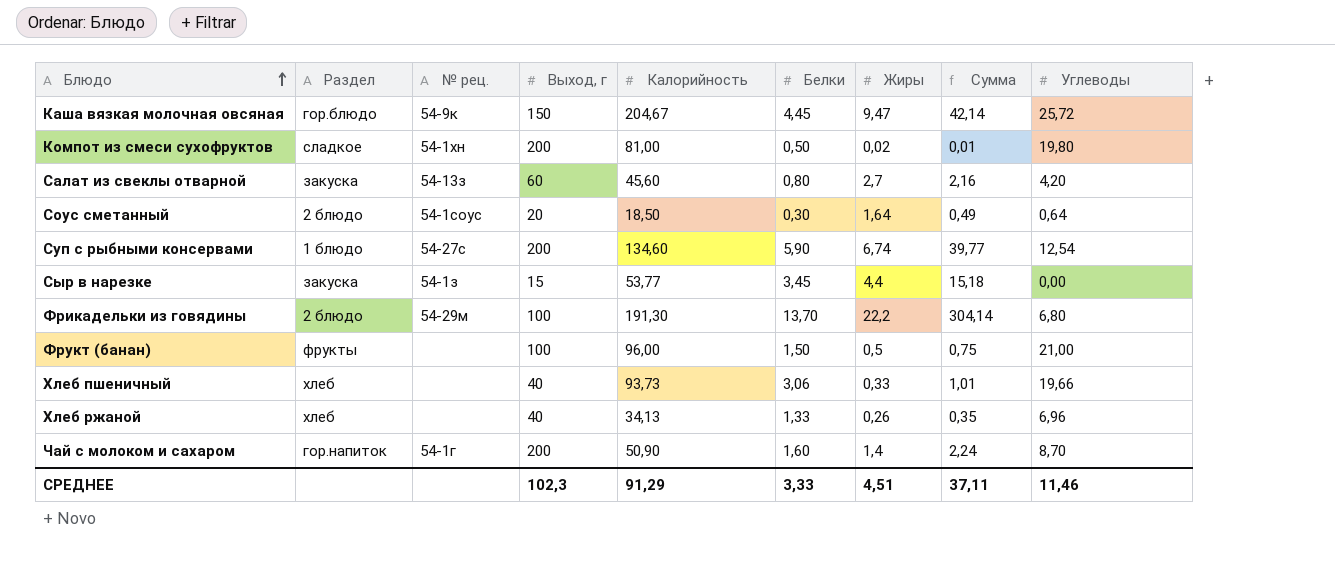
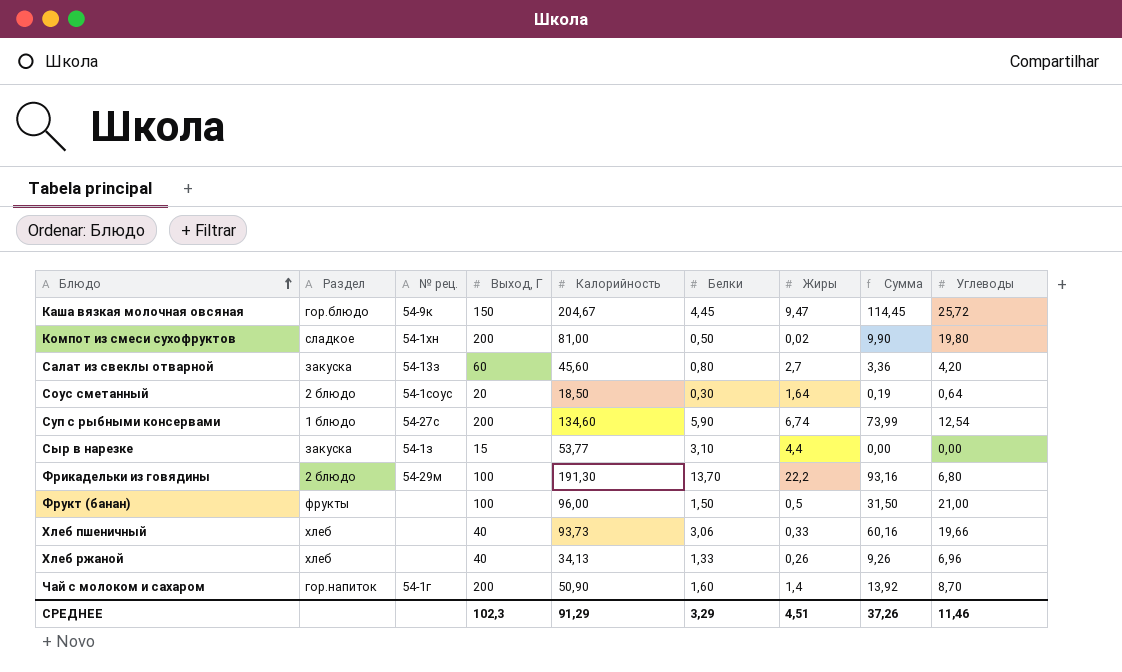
column name: Выход, г -> Выход, Г
column Сумма | formula: [Белки] * [Жиры] -> [Белки] * [Углеводы]
Сыр в нарезке | Белки: 3,45 -> 3,10
СРЕДНЕЕ | Белки: 3,33 -> 3,29
СРЕДНЕЕ | Сумма: 37,11 -> 37,26

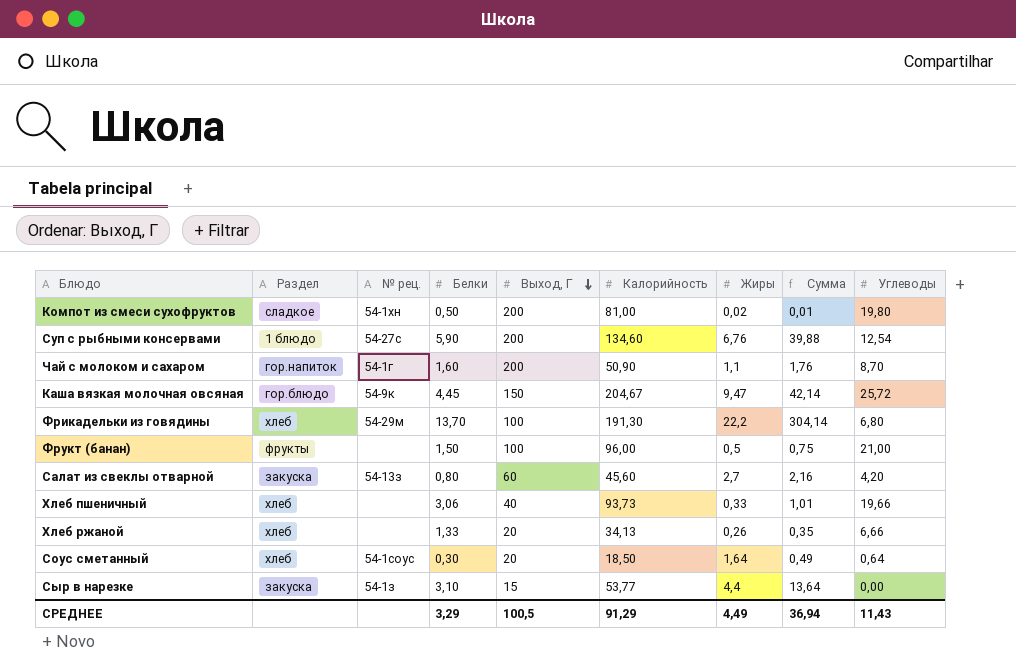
row order: Блюдо ascending -> Выход, Г descending
column Белки | position: 6 -> 4
column Сумма | formula: [Белки] * [Углеводы] -> [Белки] * [Жиры]
Суп с рыбными консервами | Жиры: 6,74 -> 6,76
Чай с молоком и сахаром | Жиры: 1,4 -> 1,1
Фрикадельки из говядины | Раздел: 2 блюдо -> хлеб
Хлеб ржаной | Выход, Г: 40 -> 20
Хлеб ржаной | Углеводы: 6,96 -> 6,66
Соус сметанный | Раздел: 2 блюдо -> хлеб
СРЕДНЕЕ | Выход, Г: 102,3 -> 100,5
СРЕДНЕЕ | Жиры: 4,51 -> 4,49
СРЕДНЕЕ | Сумма: 37,26 -> 36,94
СРЕДНЕЕ | Углеводы: 11,46 -> 11,43

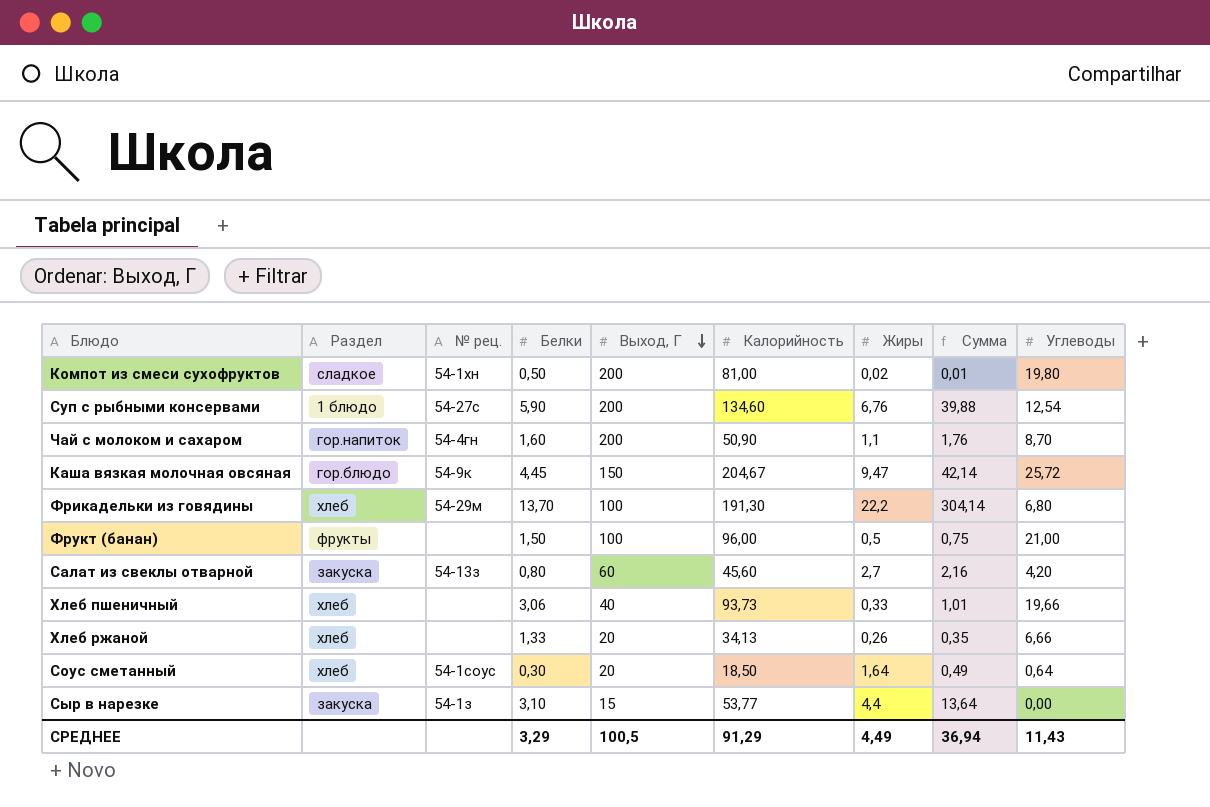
Чай с молоком и сахаром | № рец.: 54-1г -> 54-4гн

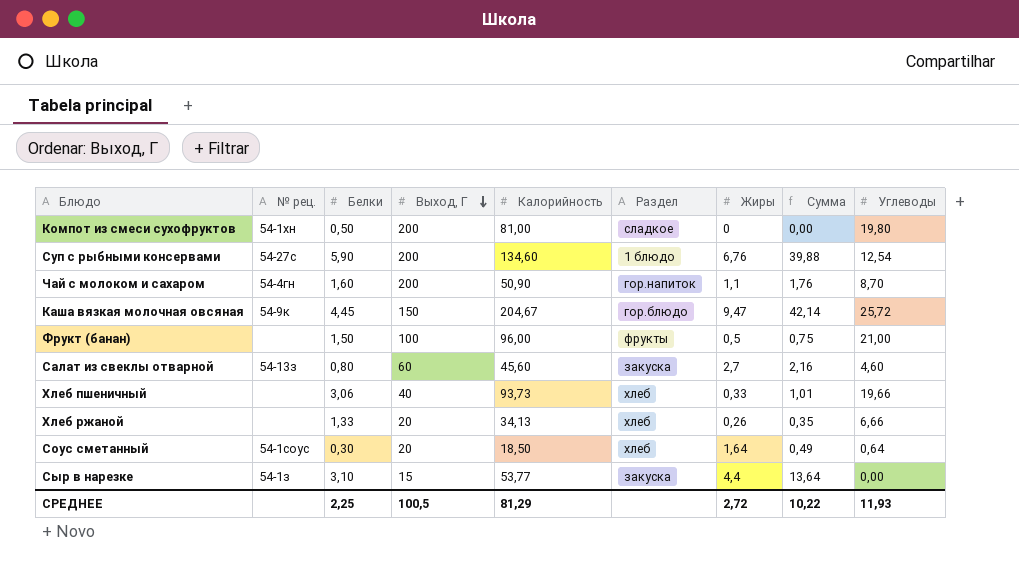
column Раздел | position: 2 -> 6
row Фрикадельки из говядины: хлеб | 54-29м | 13,70 | 100 | 191,30 | 22,2 | 304,14 | 6,80 -> none
Компот из смеси сухофруктов | Жиры: 0,02 -> 0
Компот из смеси сухофруктов | Сумма: 0,01 -> 0,00
Салат из свеклы отварной | Углеводы: 4,20 -> 4,60
СРЕДНЕЕ | Белки: 3,29 -> 2,25
СРЕДНЕЕ | Калорийность: 91,29 -> 81,29
СРЕДНЕЕ | Жиры: 4,49 -> 2,72
СРЕДНЕЕ | Сумма: 36,94 -> 10,22
СРЕДНЕЕ | Углеводы: 11,43 -> 11,93

